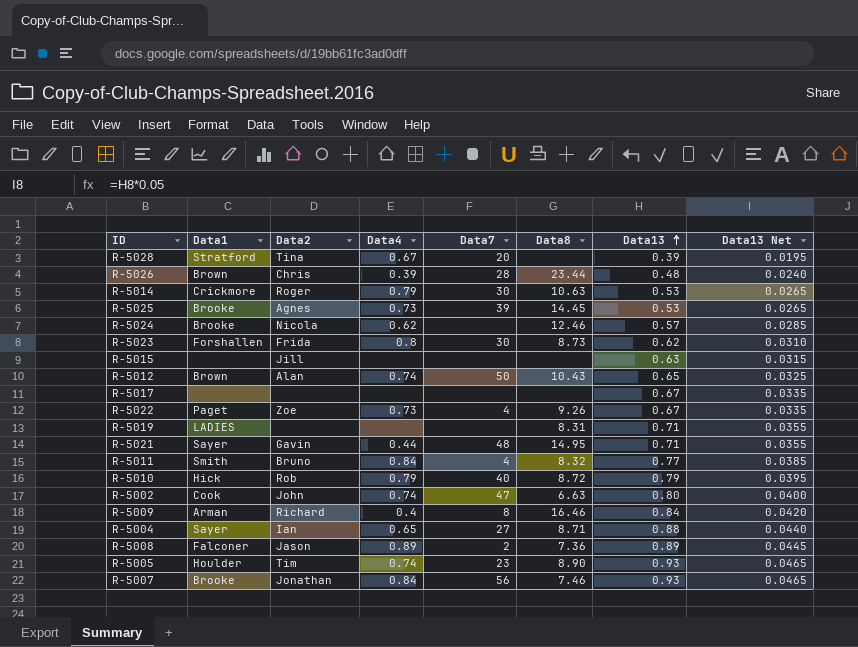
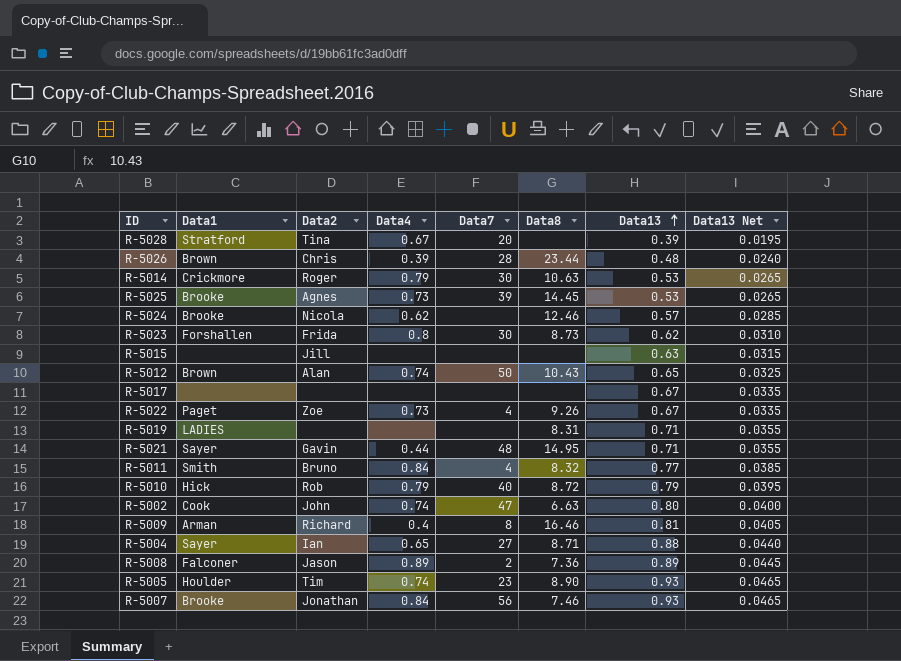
R-5009 | Data13: 0.84 -> 0.81
R-5009 | Data13 Net: 0.0420 -> 0.0405

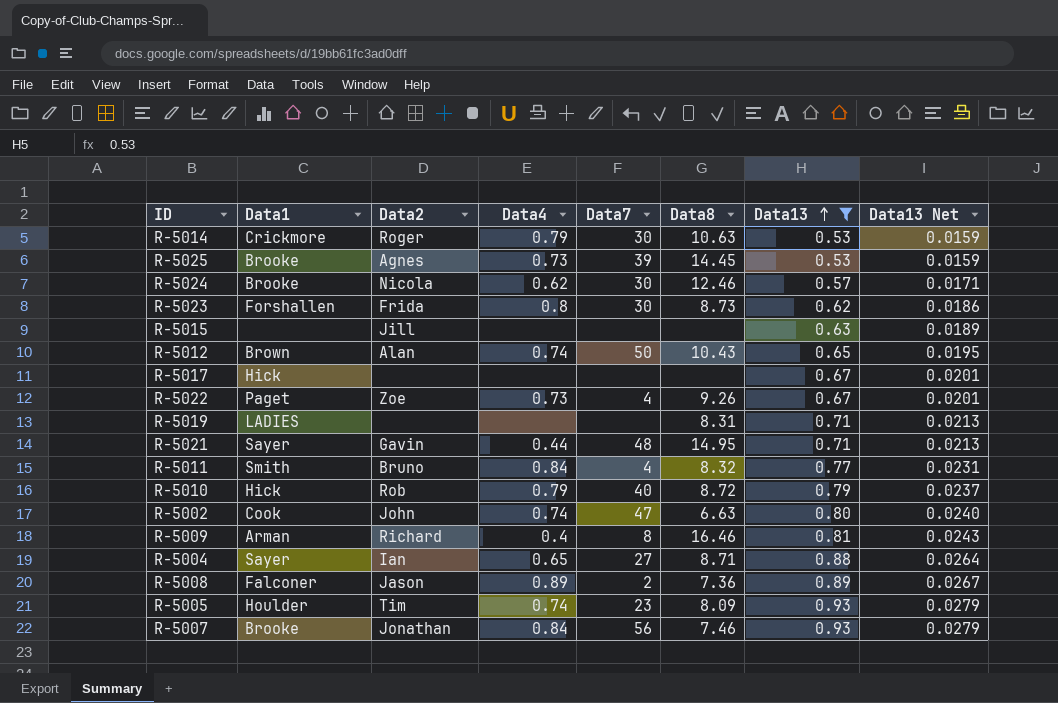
filter: none -> Data13 >= 0.53
column Data13 Net | formula: [Data13] * 0.05 -> [Data13] * 0.03
R-5024 | Data7: none -> 30
R-5017 | Data1: none -> Hick
R-5005 | Data8: 8.90 -> 8.09

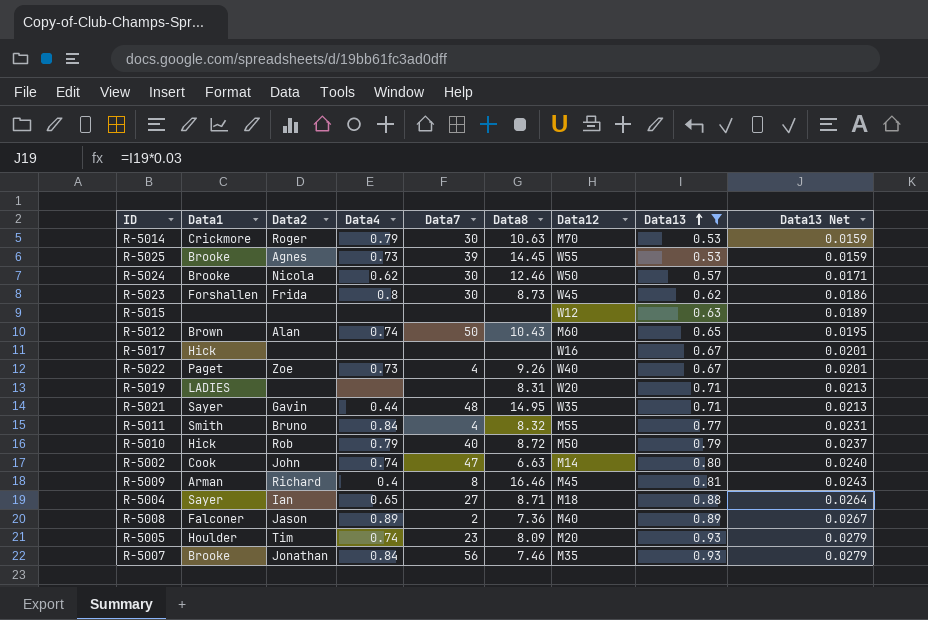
column Data12 | position: none -> 7
R-5015 | Data2: Jill -> none

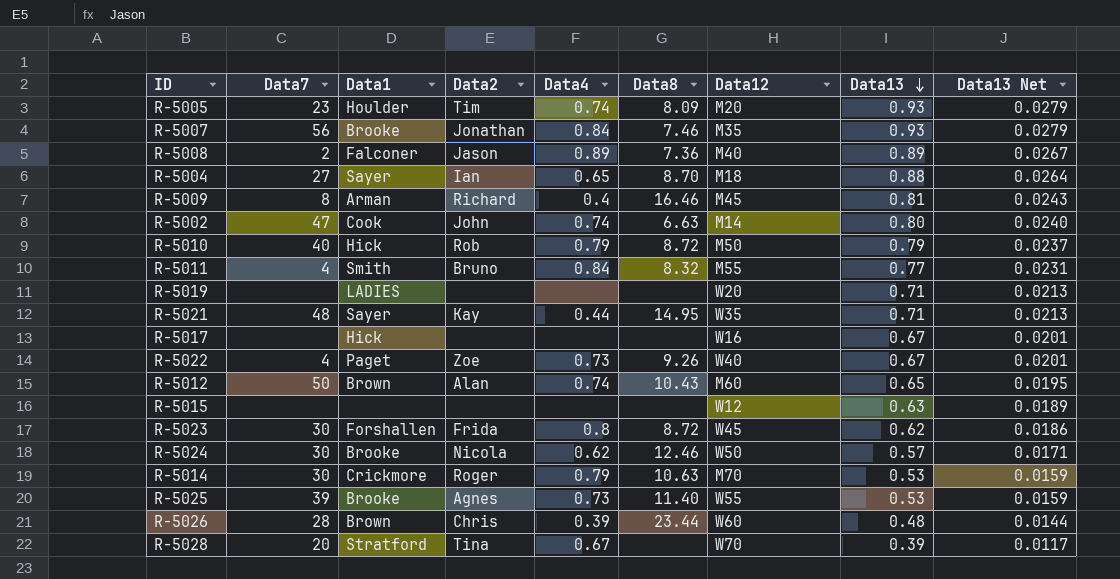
filter: Data13 >= 0.53 -> none
row order: Data13 ascending -> Data13 descending
column Data7 | position: 5 -> 2
R-5004 | Data8: 8.71 -> 8.70
R-5019 | Data8: 8.31 -> none
R-5021 | Data2: Gavin -> Kay
R-5023 | Data8: 8.73 -> 8.72
R-5025 | Data8: 14.45 -> 11.40

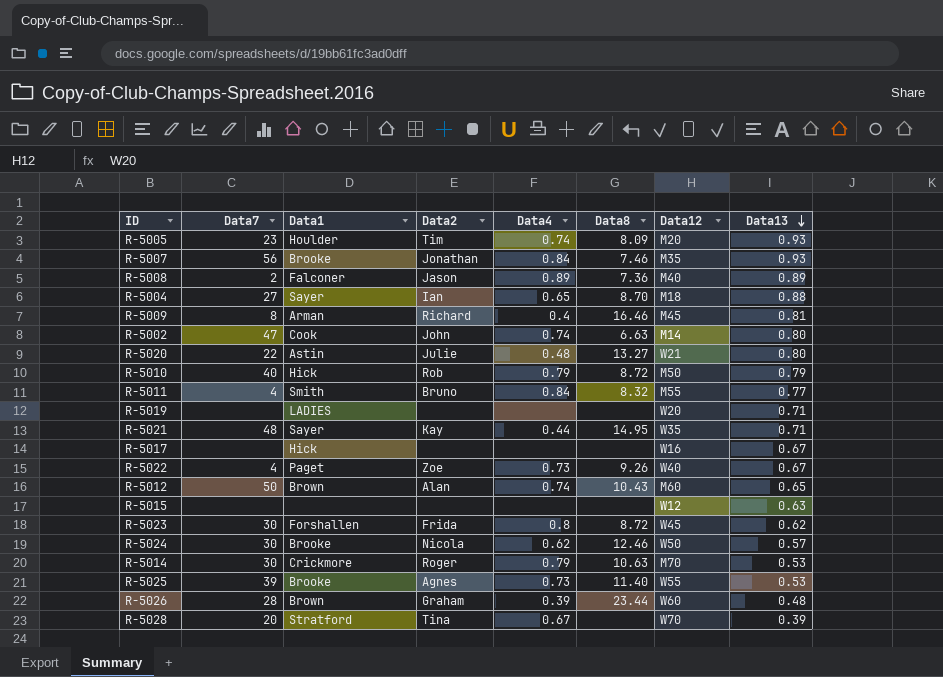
column Data13 Net | formula: [Data13] * 0.03 -> none
row R-5020: none -> 22 | Astin | Julie | 0.48 | 13.27 | W21 | 0.80
R-5026 | Data2: Chris -> Graham

